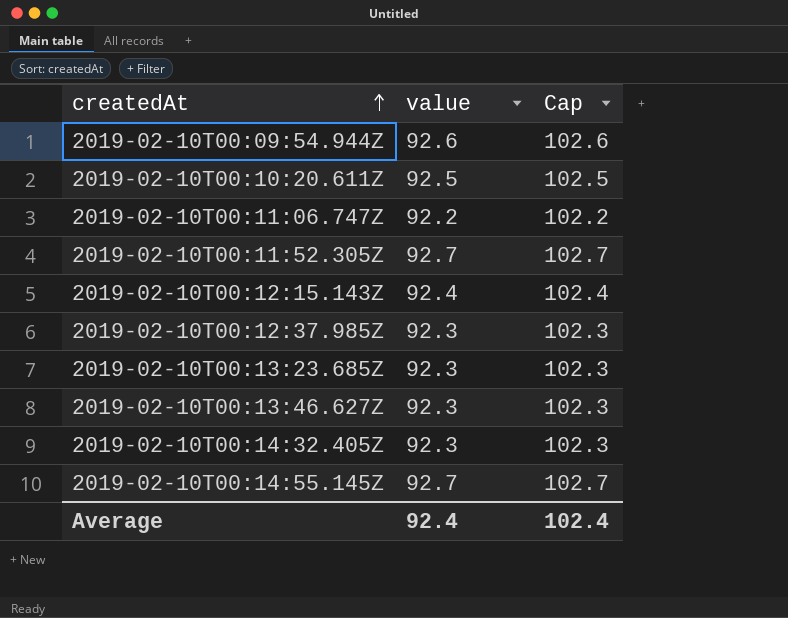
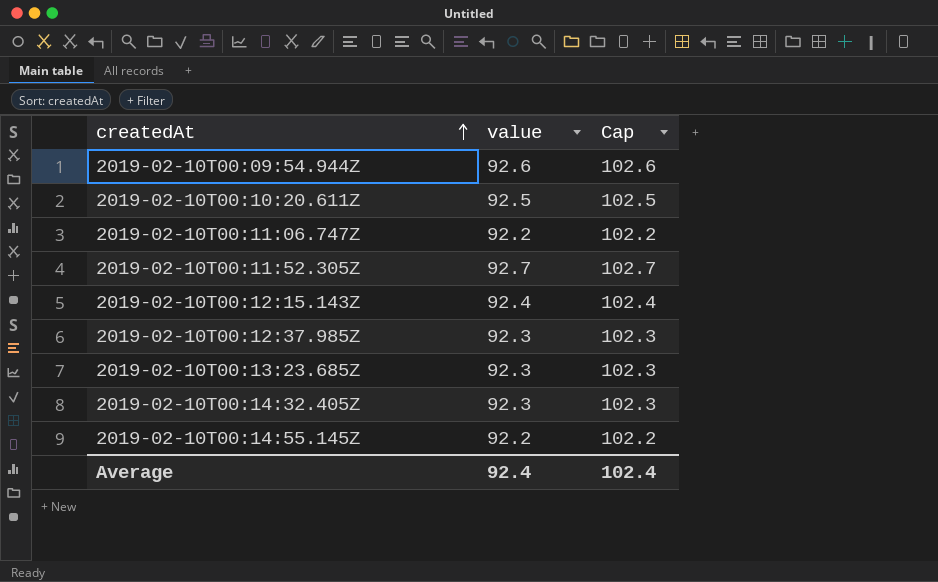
row 2019-02-10T00:13:46.627Z: 92.3 | 102.3 -> none
2019-02-10T00:14:55.145Z | value: 92.7 -> 92.2
2019-02-10T00:14:55.145Z | Cap: 102.7 -> 102.2

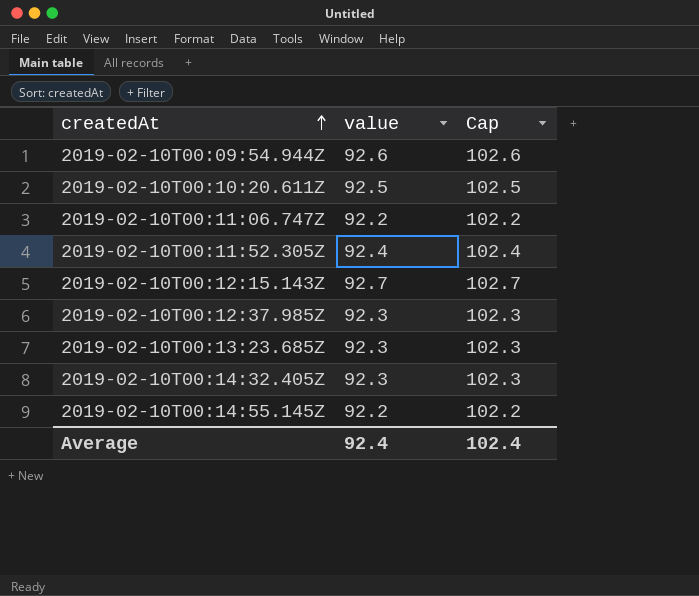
2019-02-10T00:11:52.305Z | value: 92.7 -> 92.4
2019-02-10T00:11:52.305Z | Cap: 102.7 -> 102.4
2019-02-10T00:12:15.143Z | value: 92.4 -> 92.7
2019-02-10T00:12:15.143Z | Cap: 102.4 -> 102.7

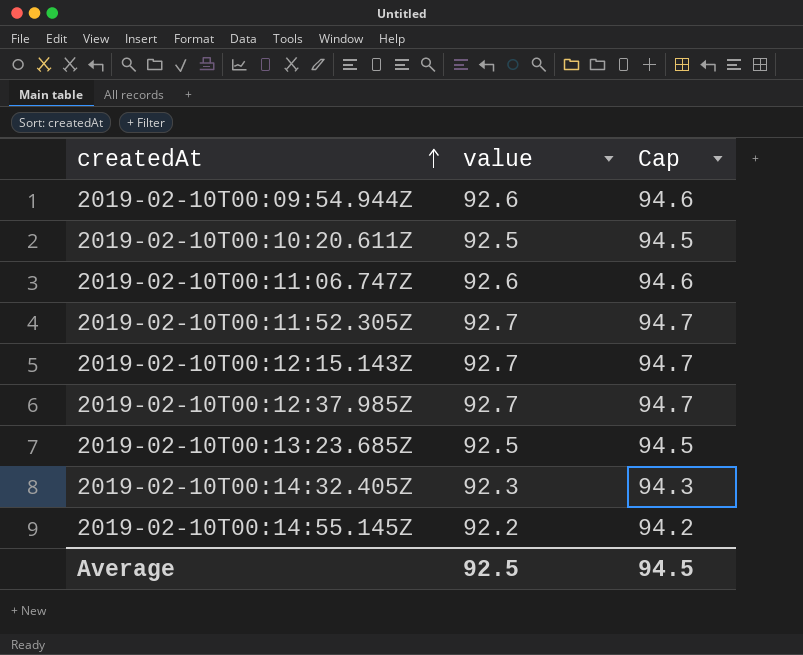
column Cap | formula: [value] + 10 -> [value] + 2
2019-02-10T00:11:06.747Z | value: 92.2 -> 92.6
2019-02-10T00:11:52.305Z | value: 92.4 -> 92.7
2019-02-10T00:12:37.985Z | value: 92.3 -> 92.7
2019-02-10T00:13:23.685Z | value: 92.3 -> 92.5
Average | value: 92.4 -> 92.5
Average | Cap: 102.4 -> 94.5

